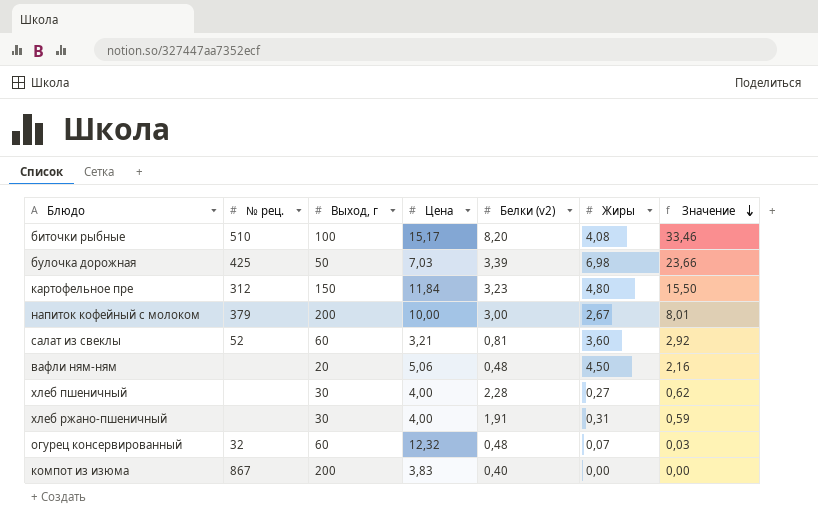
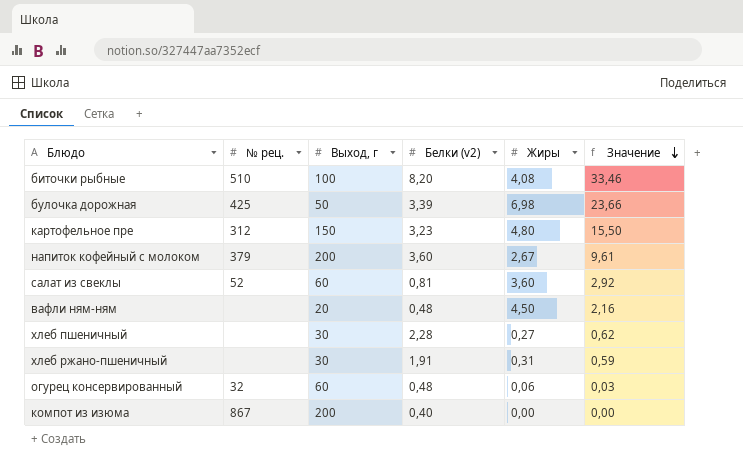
column Цена | position: 4 -> none
напиток кофейный с молоком | Белки (v2): 3,00 -> 3,60
напиток кофейный с молоком | Значение: 8,01 -> 9,61
огурец консервированный | Жиры: 0,07 -> 0,06

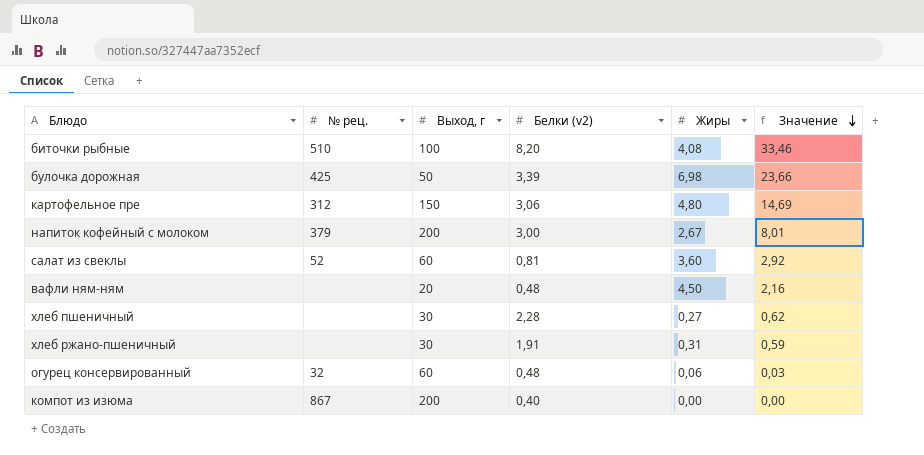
картофельное пре | Белки (v2): 3,23 -> 3,06
картофельное пре | Значение: 15,50 -> 14,69
напиток кофейный с молоком | Белки (v2): 3,60 -> 3,00
напиток кофейный с молоком | Значение: 9,61 -> 8,01

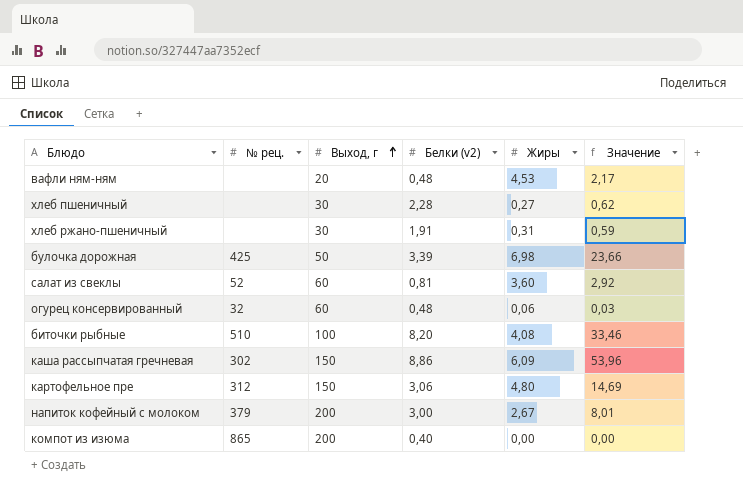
row order: Значение descending -> Выход, г ascending
вафли ням-ням | Жиры: 4,50 -> 4,53
вафли ням-ням | Значение: 2,16 -> 2,17
row каша рассыпчатая гречневая: none -> 302 | 150 | 8,86 | 6,09 | 53,96
компот из изюма | № рец.: 867 -> 865

